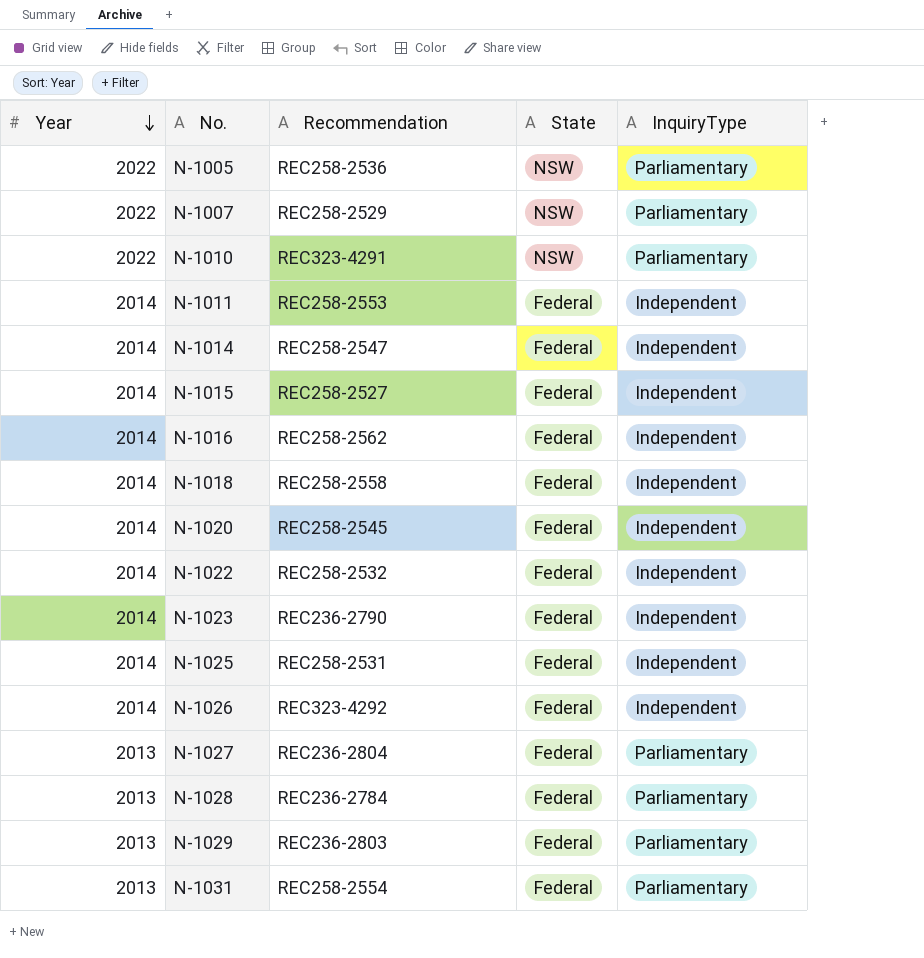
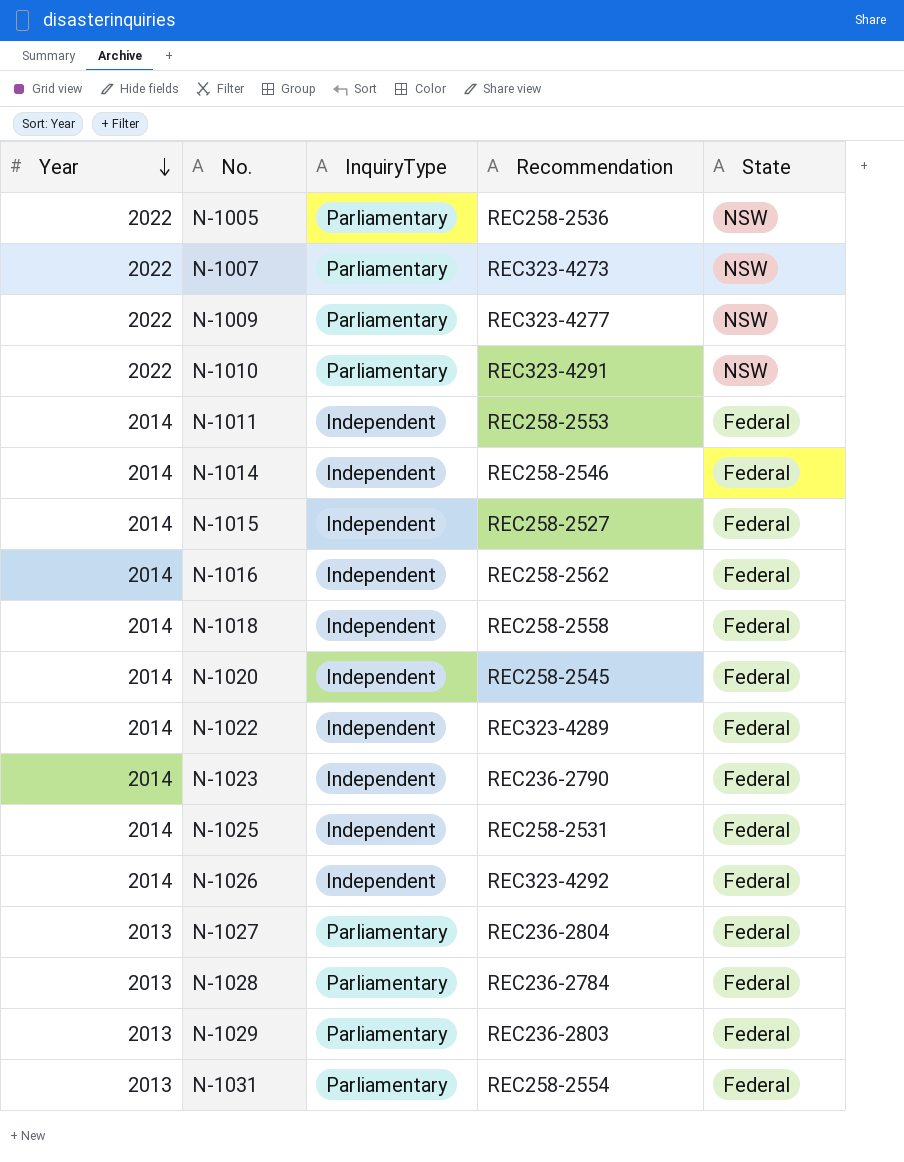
column InquiryType | position: 5 -> 3
N-1007 | Recommendation: REC258-2529 -> REC323-4273
row N-1009: none -> 2022 | Parliamentary | REC323-4277 | NSW
N-1014 | Recommendation: REC258-2547 -> REC258-2546
N-1022 | Recommendation: REC258-2532 -> REC323-4289

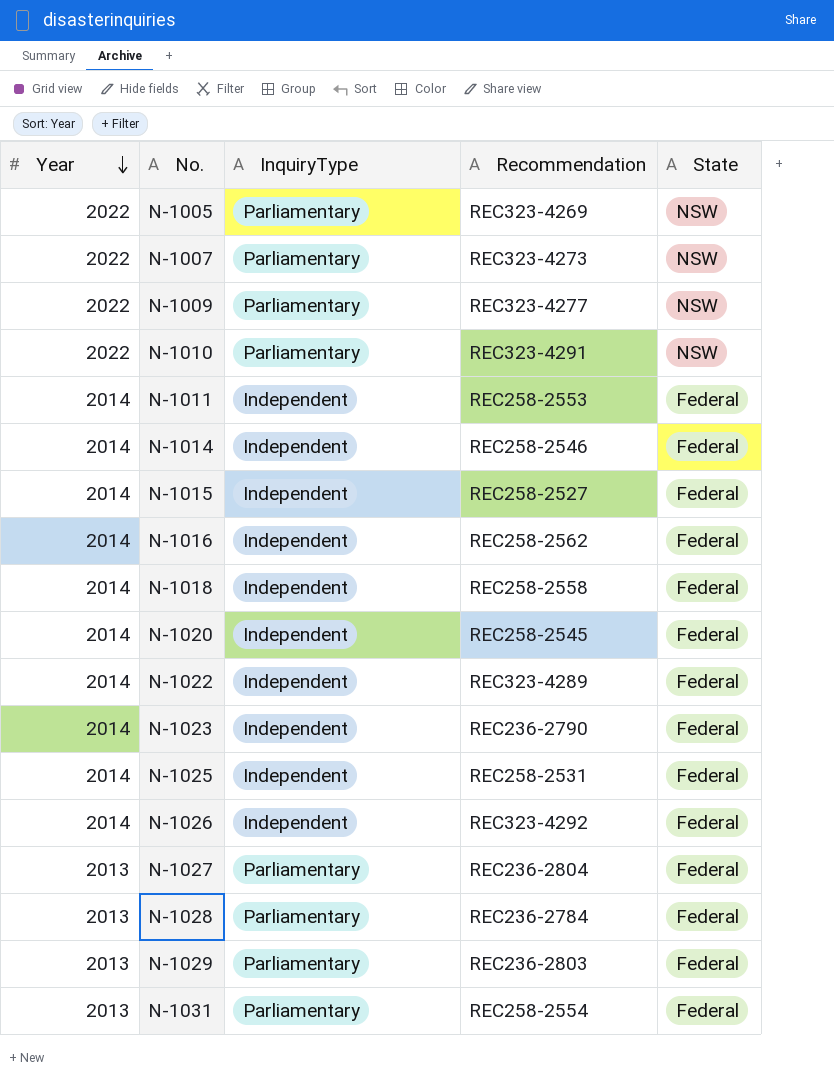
N-1005 | Recommendation: REC258-2536 -> REC323-4269

